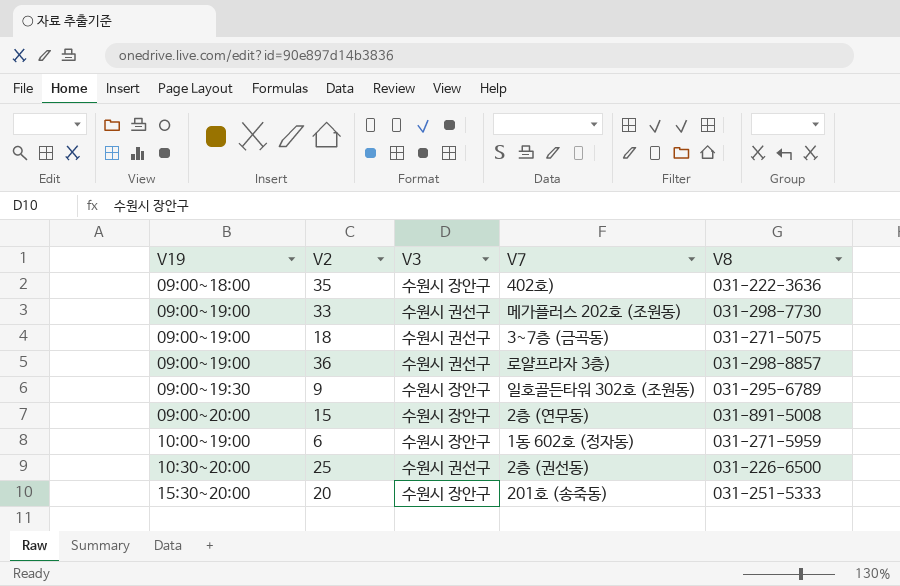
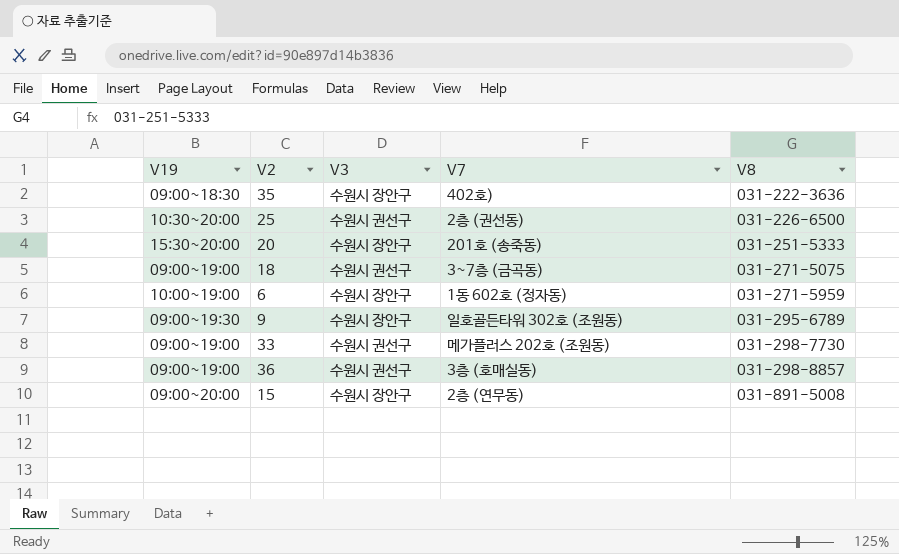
row order: V19 ascending -> V8 ascending
35 | V19: 09:00~18:00 -> 09:00~18:30
36 | V7: 로얄프라자 3층) -> 3층 (호매실동)

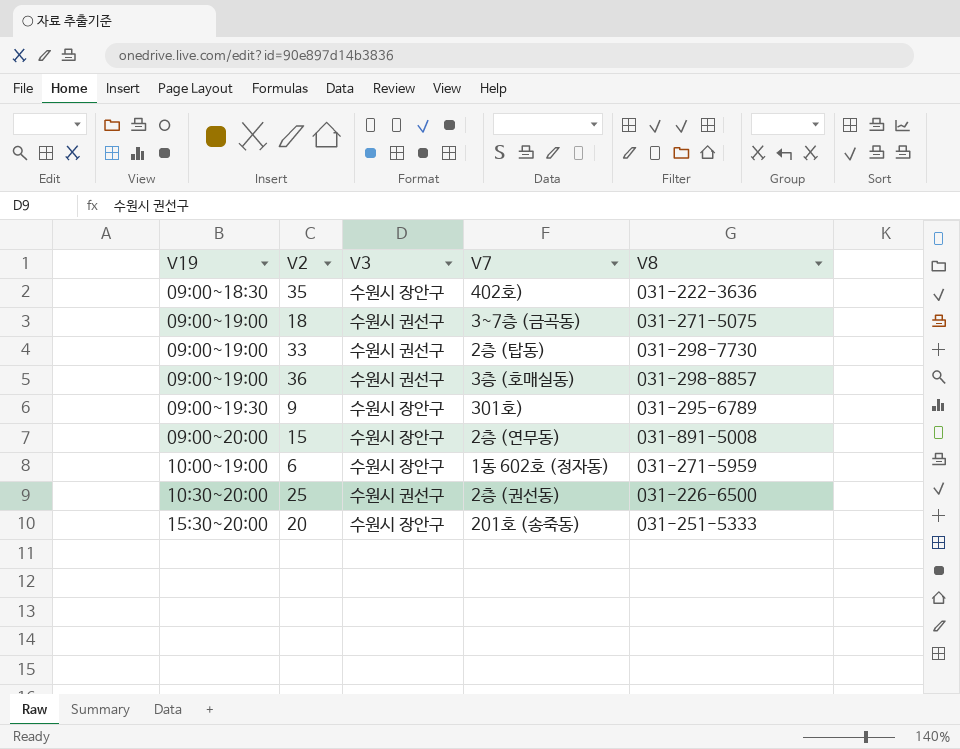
row order: V8 ascending -> V19 ascending
33 | V7: 메가플러스 202호 (조원동) -> 2층 (탑동)
9 | V7: 일호골든타워 302호 (조원동) -> 301호)

